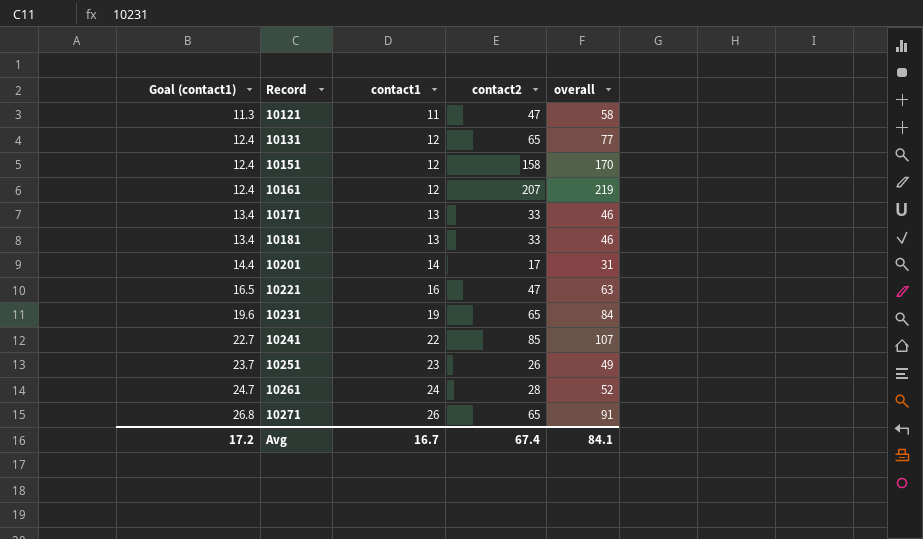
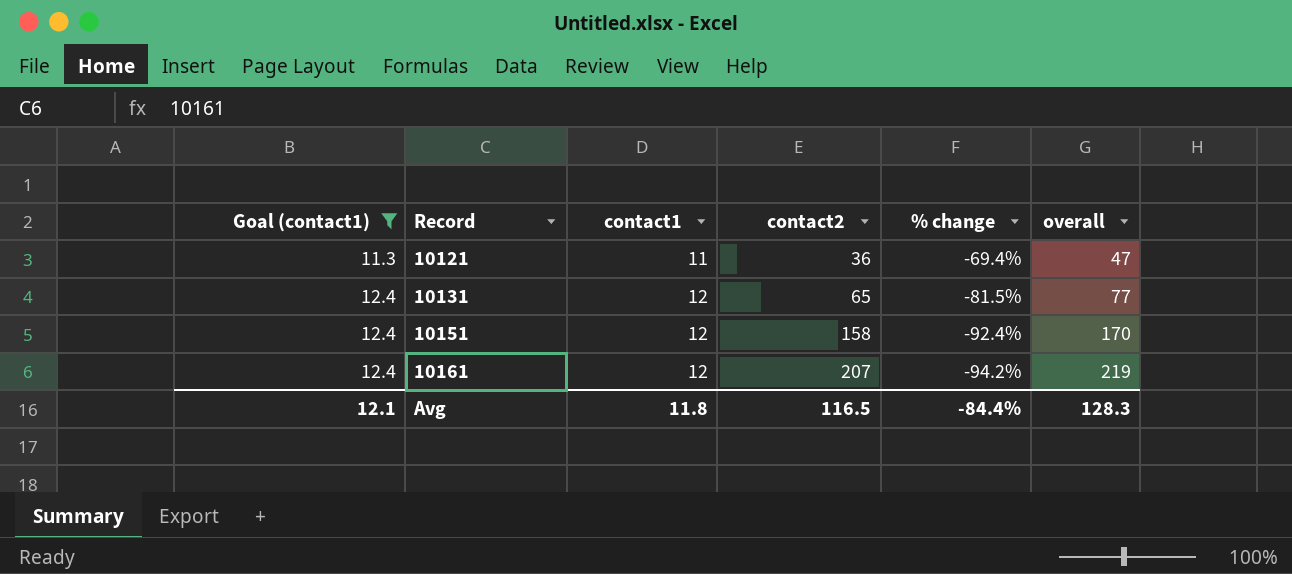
filter: none -> Goal (contact1) <= 12.4
column % change | formula: none -> ([contact1] - [contact2]) / [contact2]
10121 | contact2: 47 -> 36
10121 | overall: 58 -> 47
Avg | Goal (contact1): 17.2 -> 12.1
Avg | contact1: 16.7 -> 11.8
Avg | contact2: 67.4 -> 116.5
Avg | overall: 84.1 -> 128.3

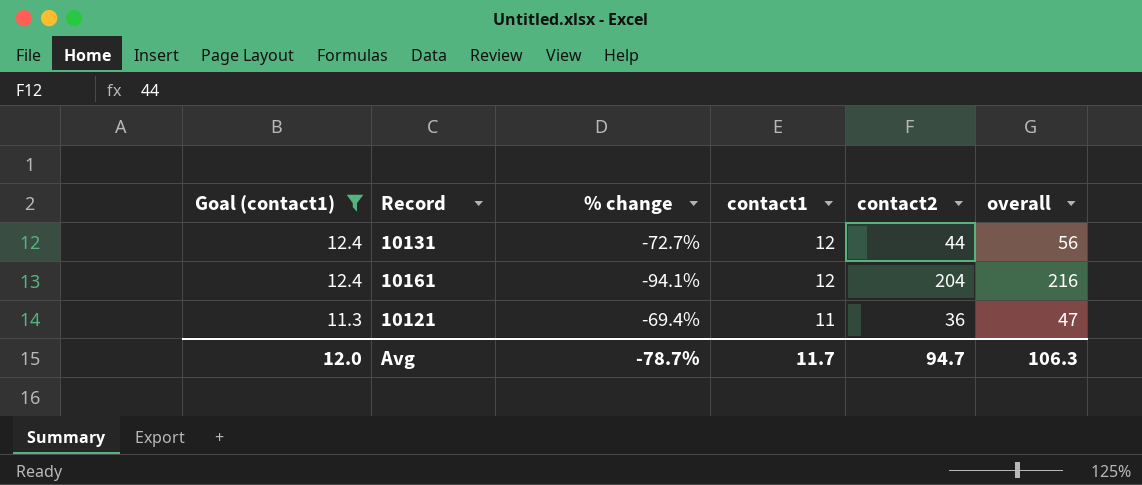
row order: Goal (contact1) ascending -> Goal (contact1) descending
column % change | position: 5 -> 3
row 10151: 12.4 | 12 | 158 | -92.4% | 170 -> none
10131 | % change: -81.5% -> -72.7%
10131 | contact2: 65 -> 44
10131 | overall: 77 -> 56
10161 | % change: -94.2% -> -94.1%
10161 | contact2: 207 -> 204
10161 | overall: 219 -> 216
Avg | Goal (contact1): 12.1 -> 12.0
Avg | % change: -84.4% -> -78.7%
Avg | contact1: 11.8 -> 11.7
Avg | contact2: 116.5 -> 94.7
Avg | overall: 128.3 -> 106.3

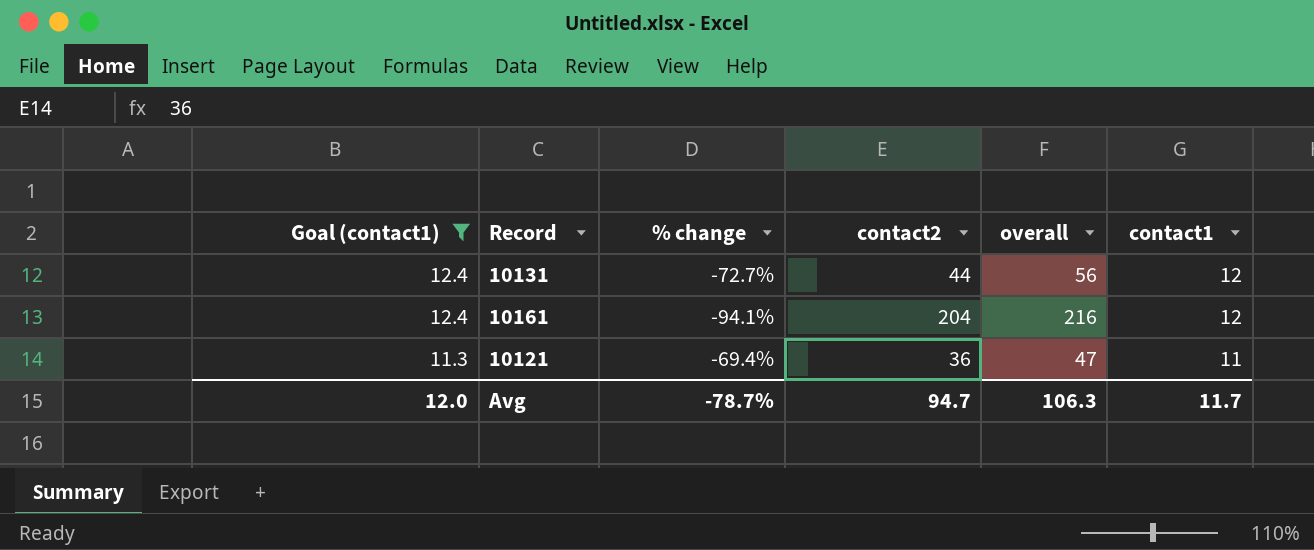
column contact1 | position: 4 -> 6

